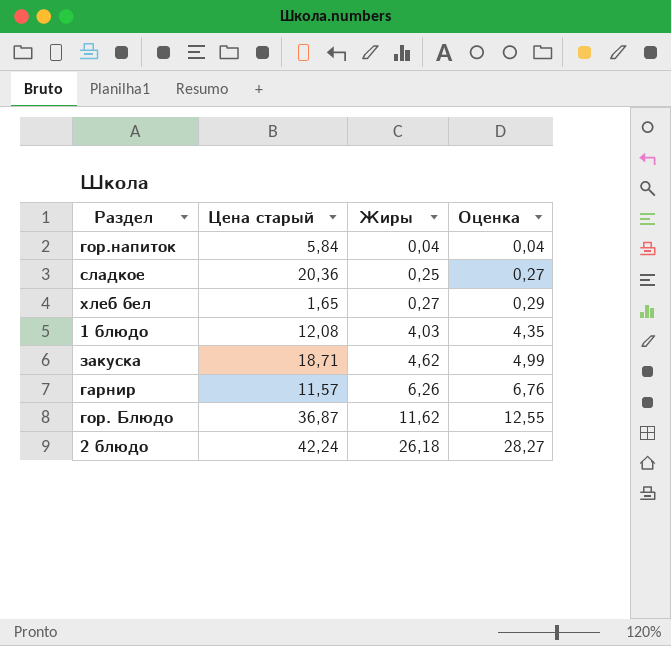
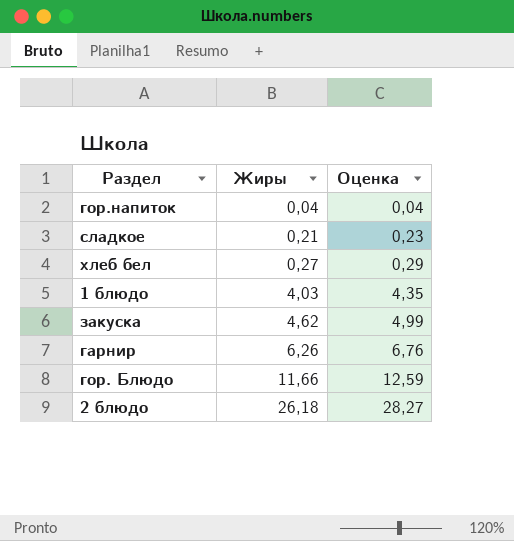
column Цена старый | position: 2 -> none
сладкое | Жиры: 0,25 -> 0,21
сладкое | Оценка: 0,27 -> 0,23
гор. Блюдо | Жиры: 11,62 -> 11,66
гор. Блюдо | Оценка: 12,55 -> 12,59

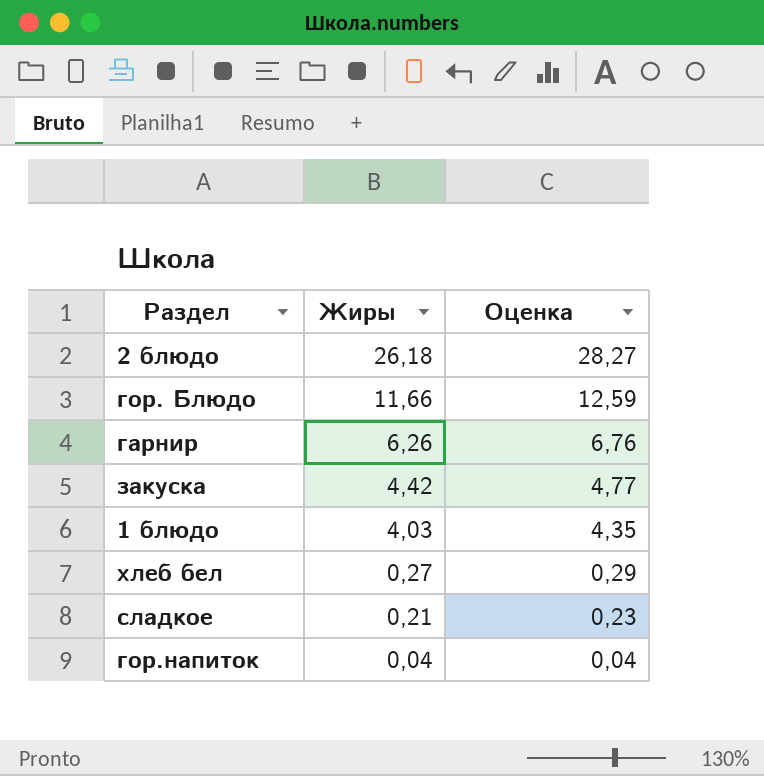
row order: Жиры ascending -> Жиры descending
закуска | Жиры: 4,62 -> 4,42
закуска | Оценка: 4,99 -> 4,77

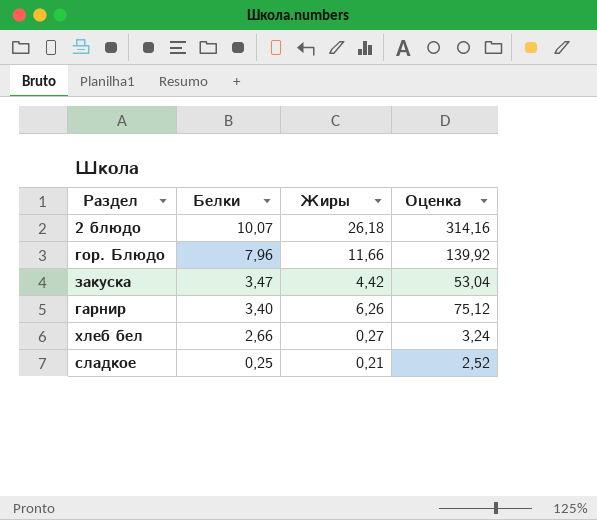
row order: Жиры descending -> Белки descending
column Белки | position: none -> 2
column Оценка | formula: [Жиры] * 1,08 -> [Жиры] * 12
row 1 блюдо: 4,03 | 4,35 -> none
row гор.напиток: 0,04 | 0,04 -> none

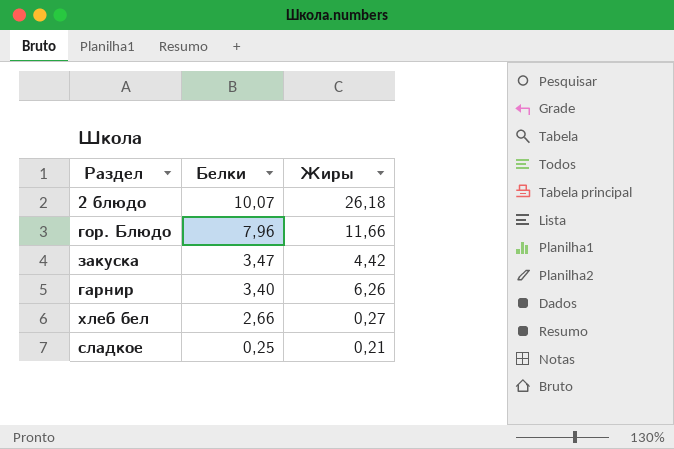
column Оценка | formula: [Жиры] * 12 -> none

